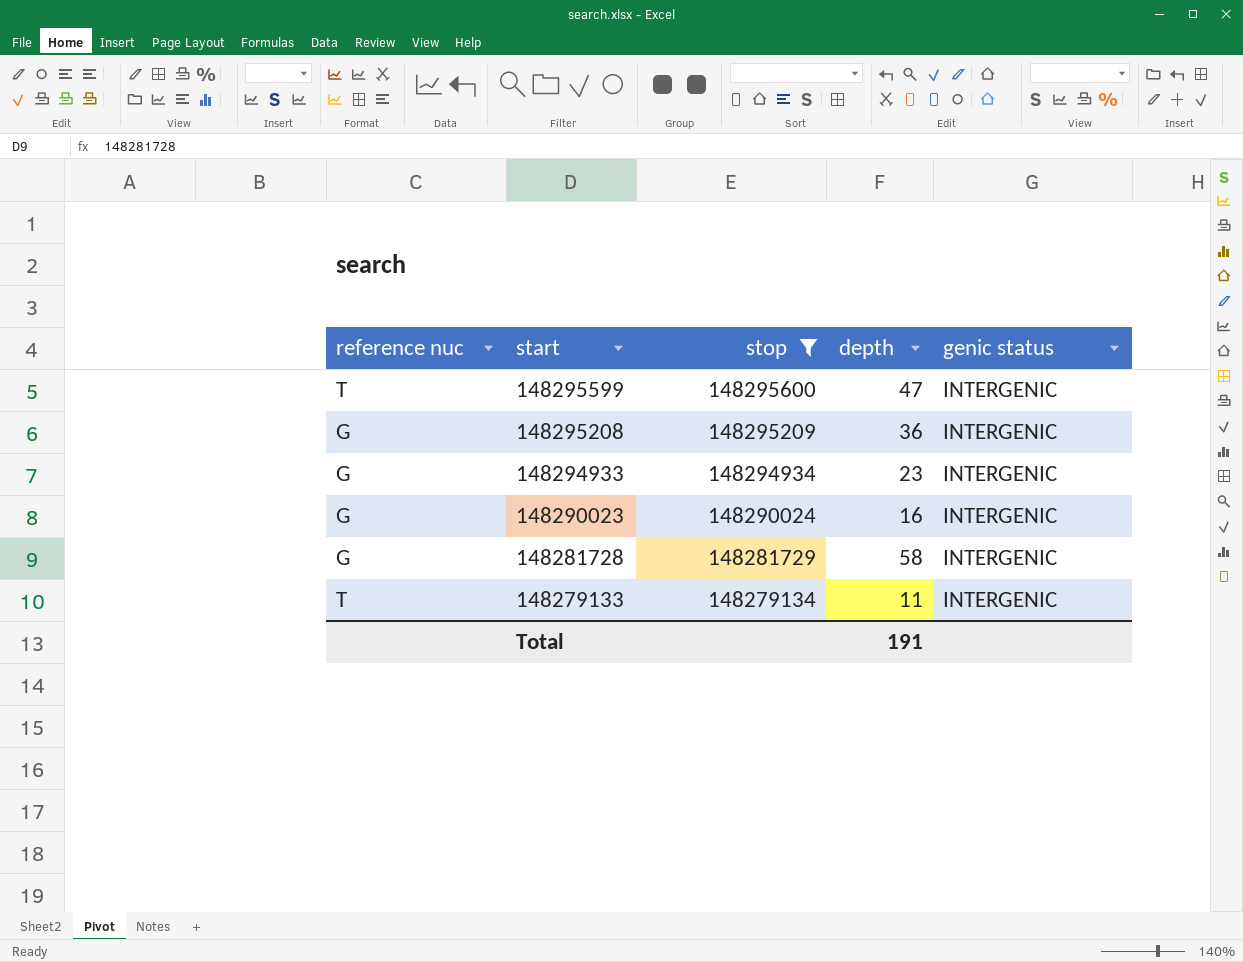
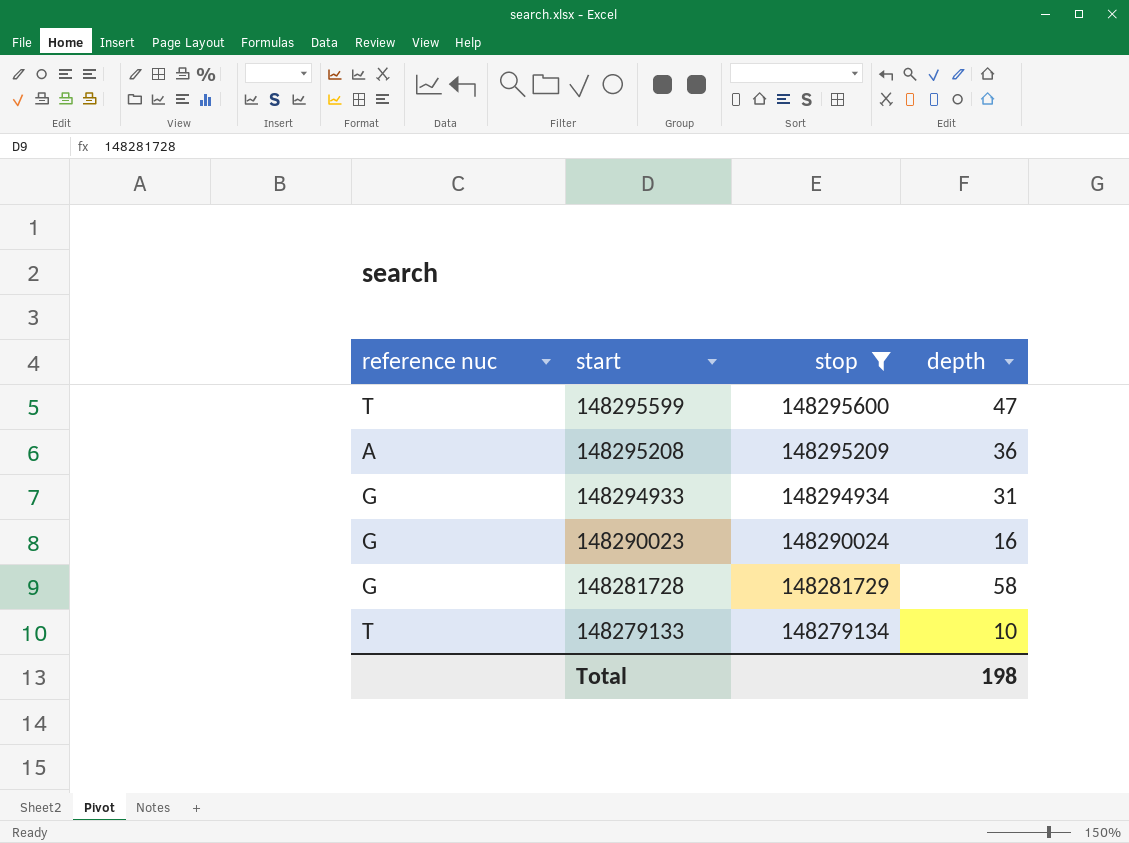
column genic status | position: 5 -> none
148295208 | reference nuc: G -> A
148294933 | depth: 23 -> 31
148279133 | depth: 11 -> 10
Total | depth: 191 -> 198

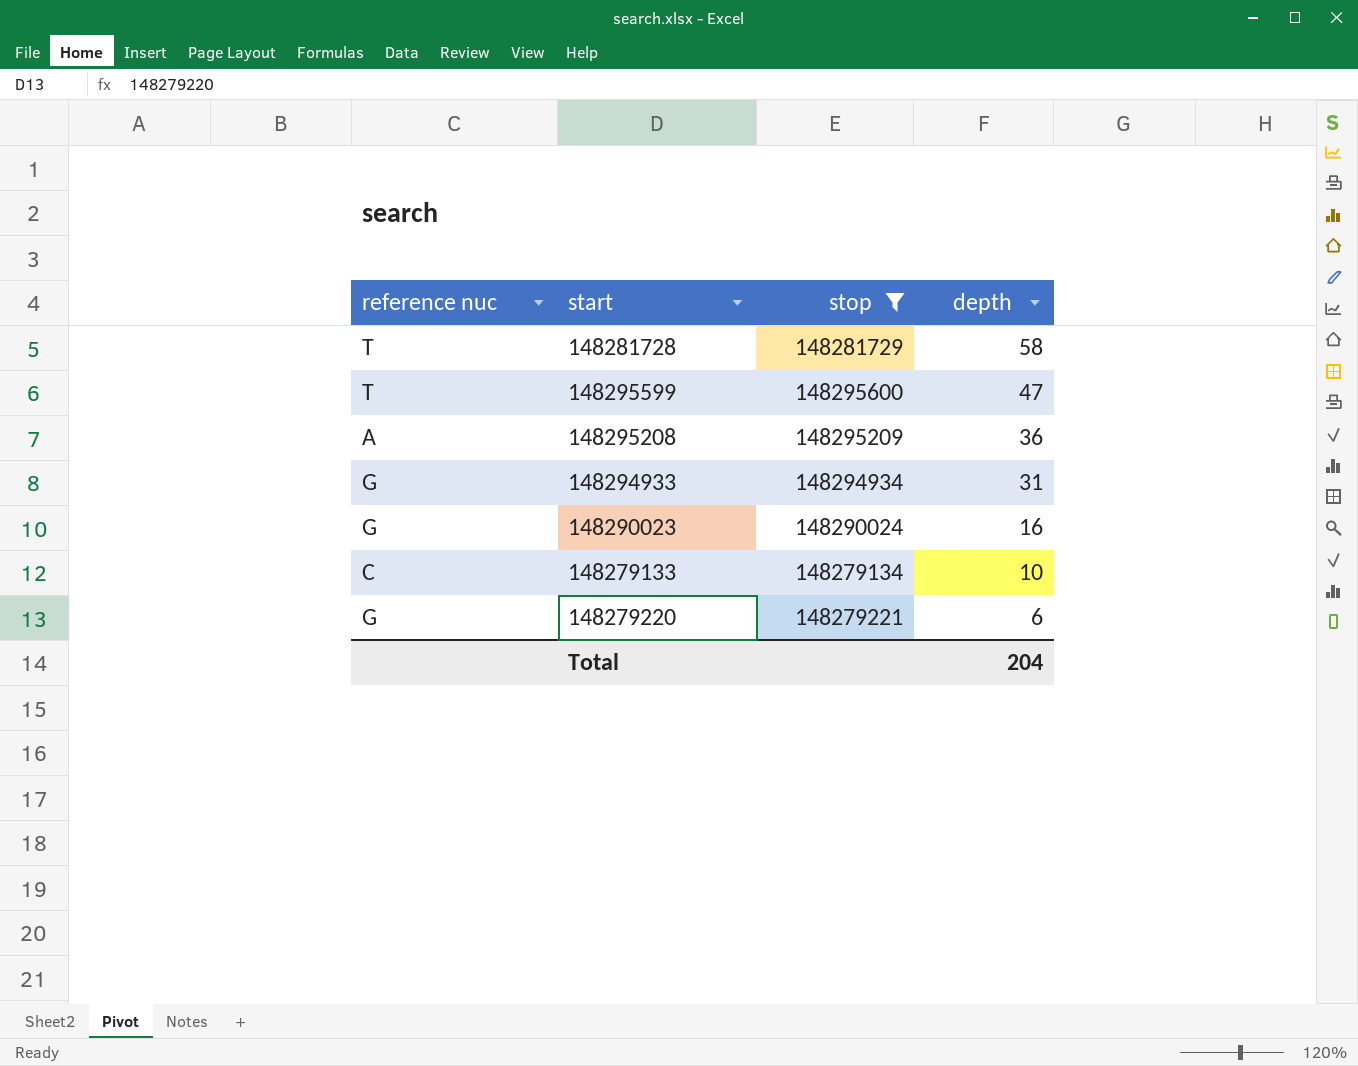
row order: start descending -> depth descending
148281728 | reference nuc: G -> T
148279133 | reference nuc: T -> C
row 148279220: none -> G | 148279221 | 6
Total | depth: 198 -> 204

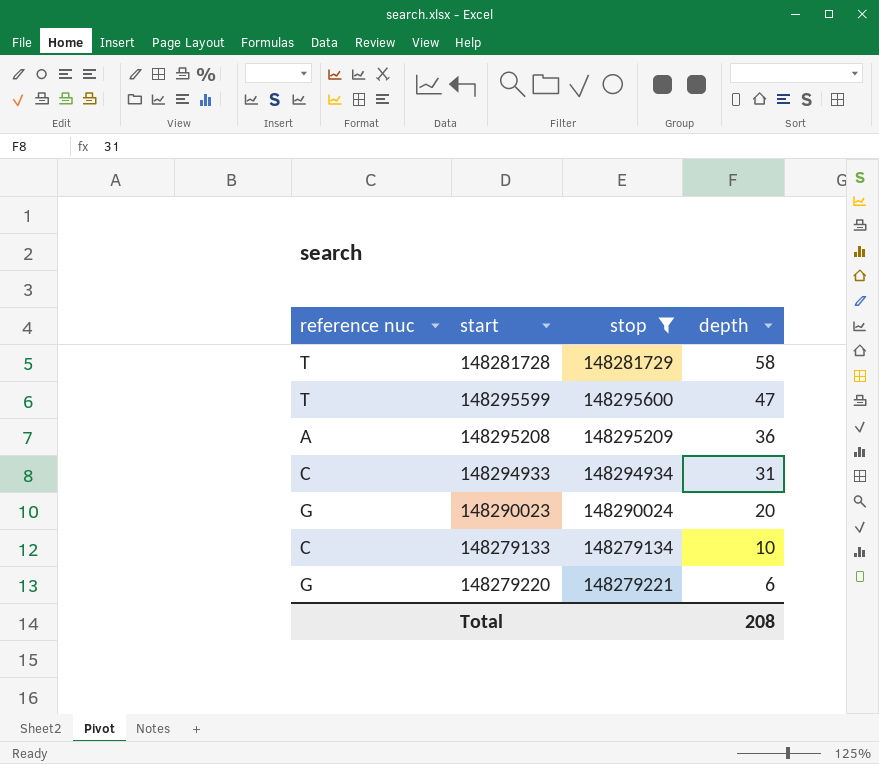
148294933 | reference nuc: G -> C
148290023 | depth: 16 -> 20
Total | depth: 204 -> 208

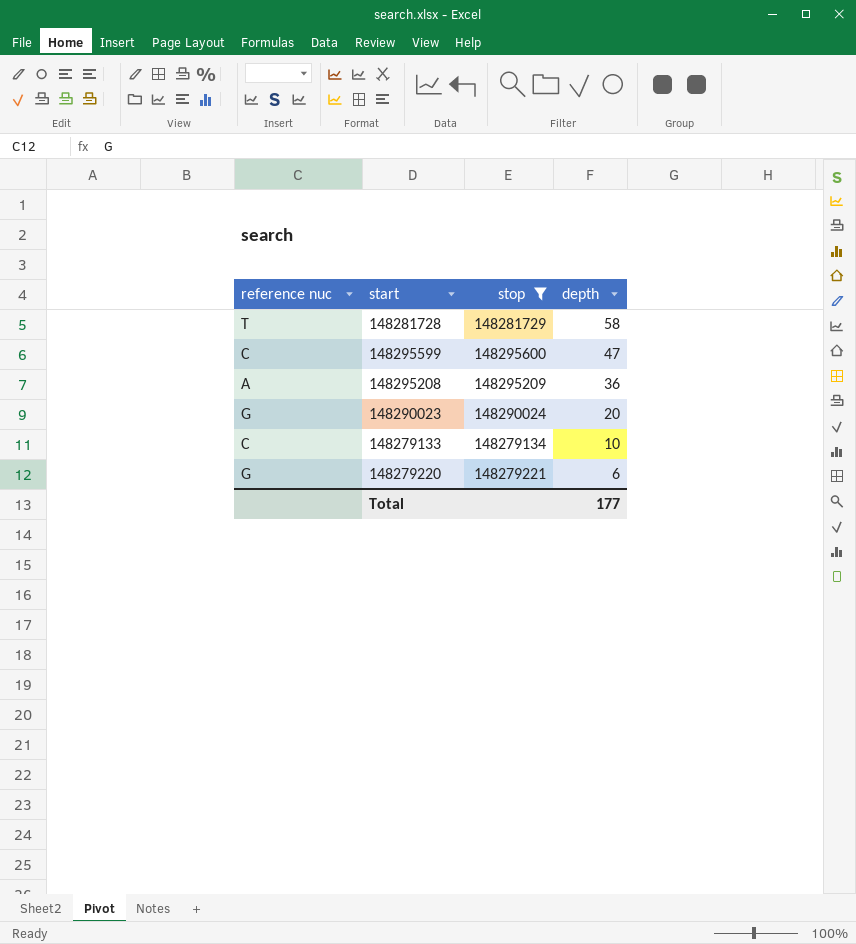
row 148294933: C | 148294934 | 31 -> none
148295599 | reference nuc: T -> C
Total | depth: 208 -> 177

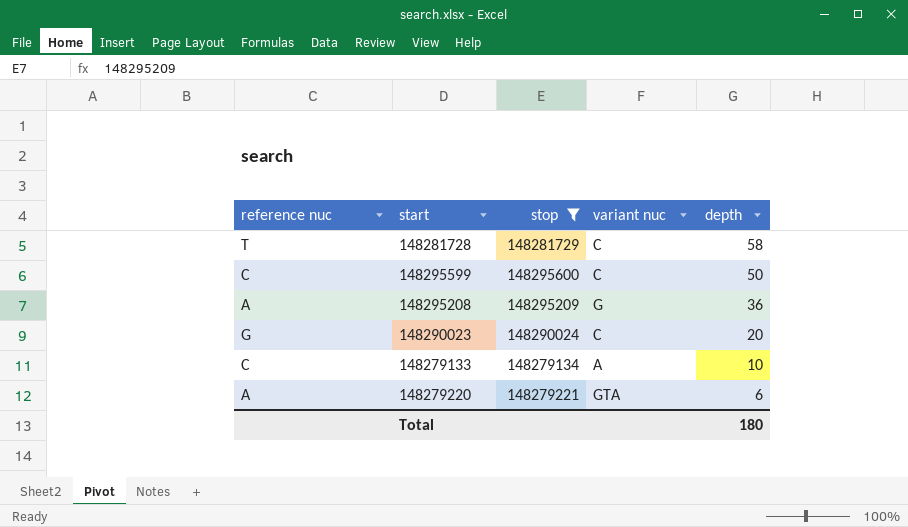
column variant nuc | position: none -> 4
148295599 | depth: 47 -> 50
148279220 | reference nuc: G -> A
Total | depth: 177 -> 180

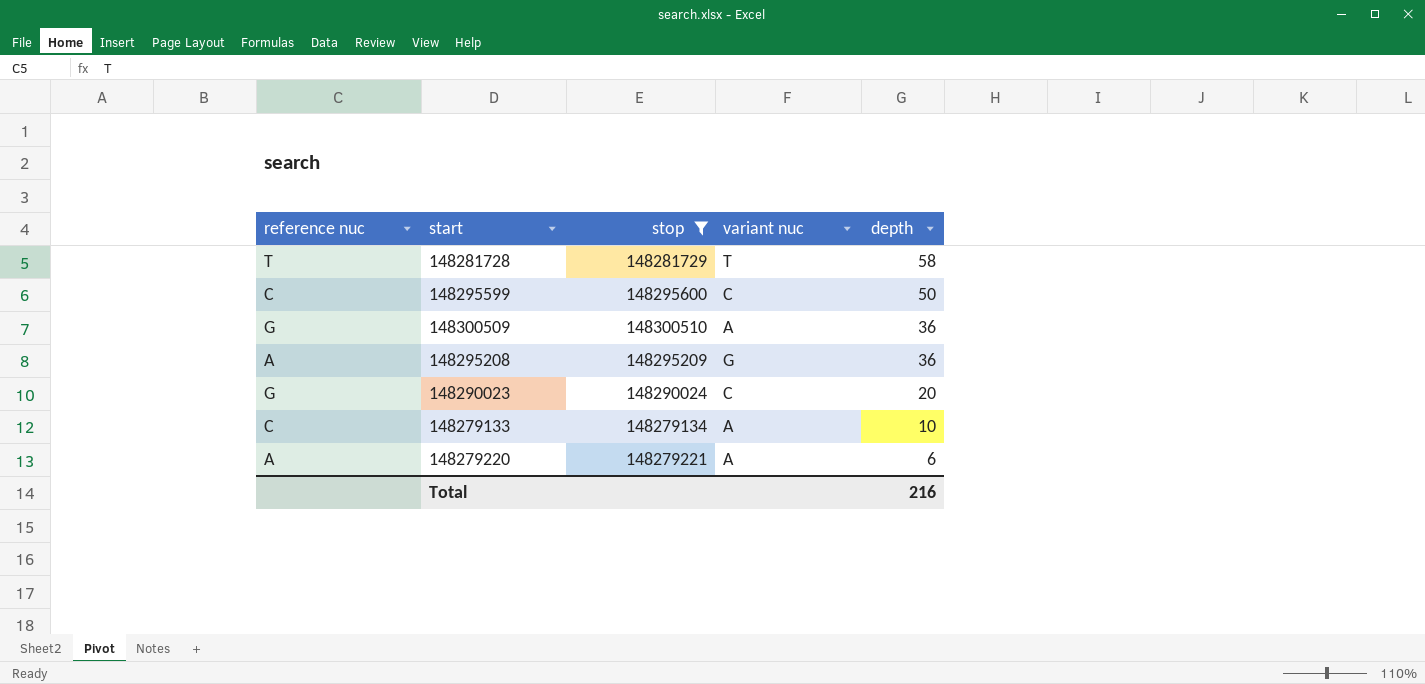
148281728 | variant nuc: C -> T
row 148300509: none -> G | 148300510 | A | 36
148279220 | variant nuc: GTA -> A
Total | depth: 180 -> 216

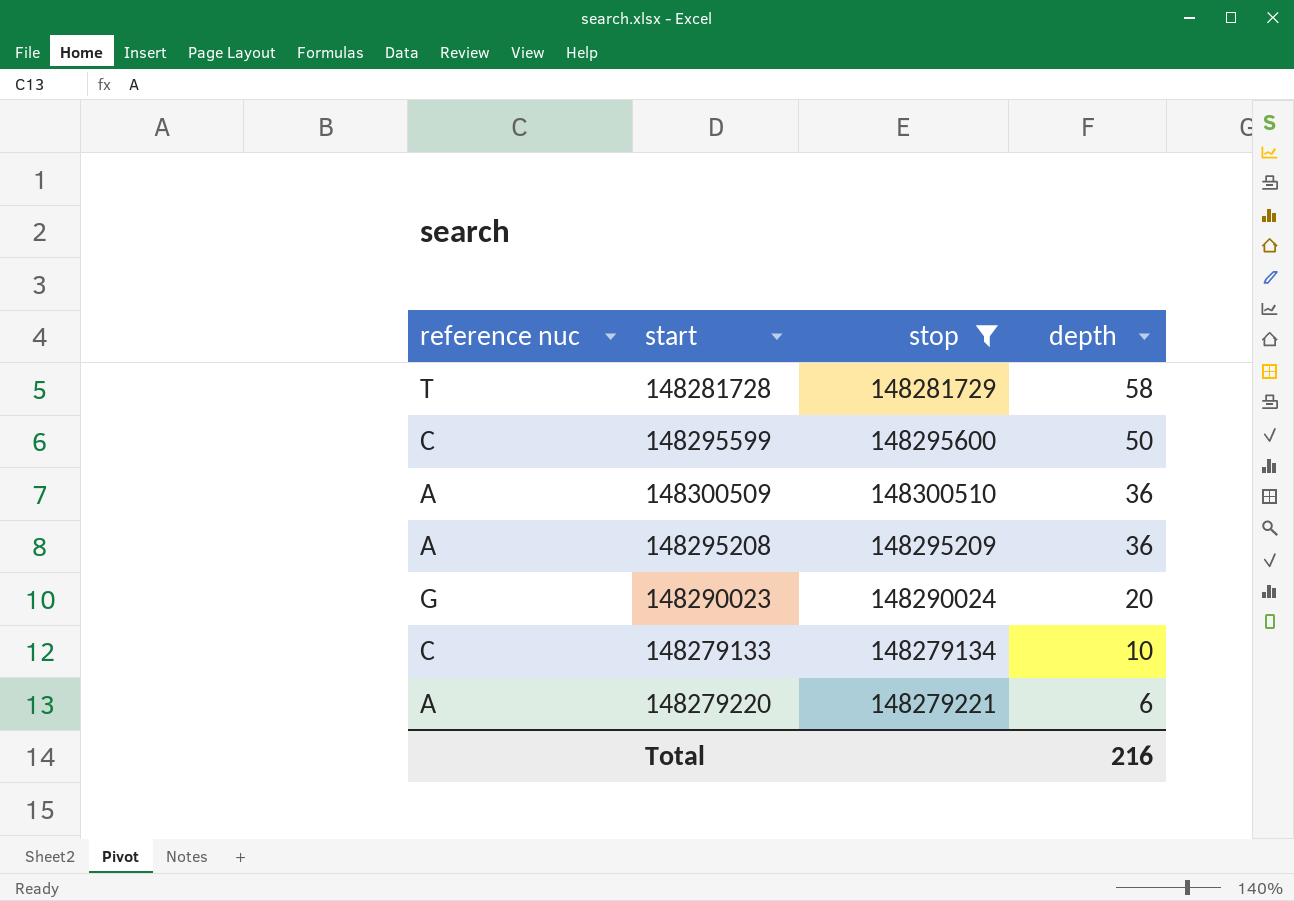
column variant nuc | position: 4 -> none
148300509 | reference nuc: G -> A

